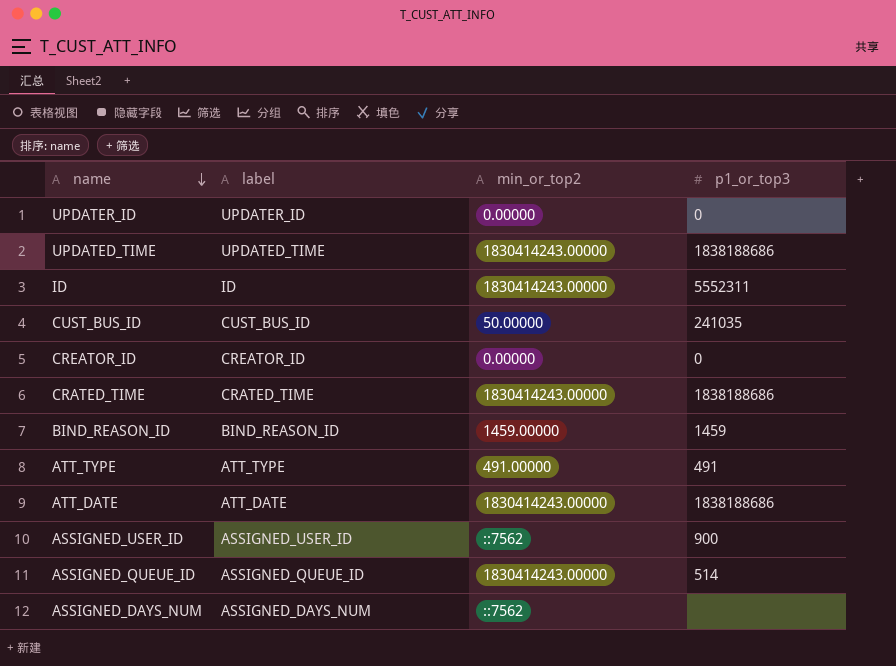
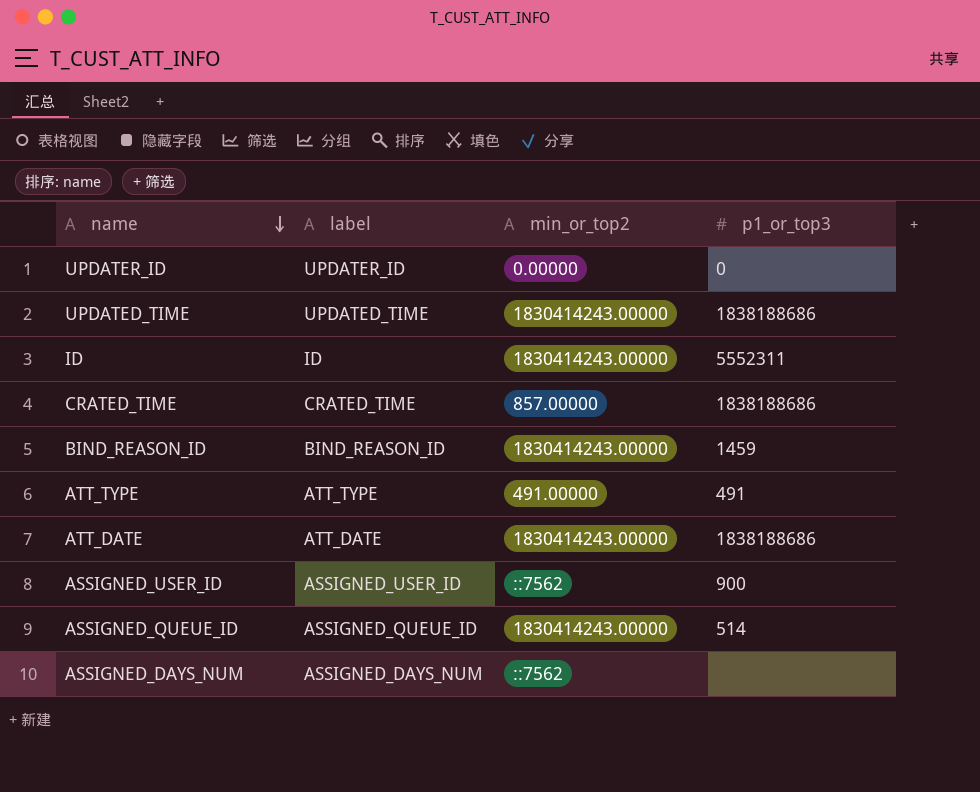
row CUST_BUS_ID: CUST_BUS_ID | 50.00000 | 241035 -> none
row CREATOR_ID: CREATOR_ID | 0.00000 | 0 -> none
CRATED_TIME | min_or_top2: 1830414243.00000 -> 857.00000
BIND_REASON_ID | min_or_top2: 1459.00000 -> 1830414243.00000

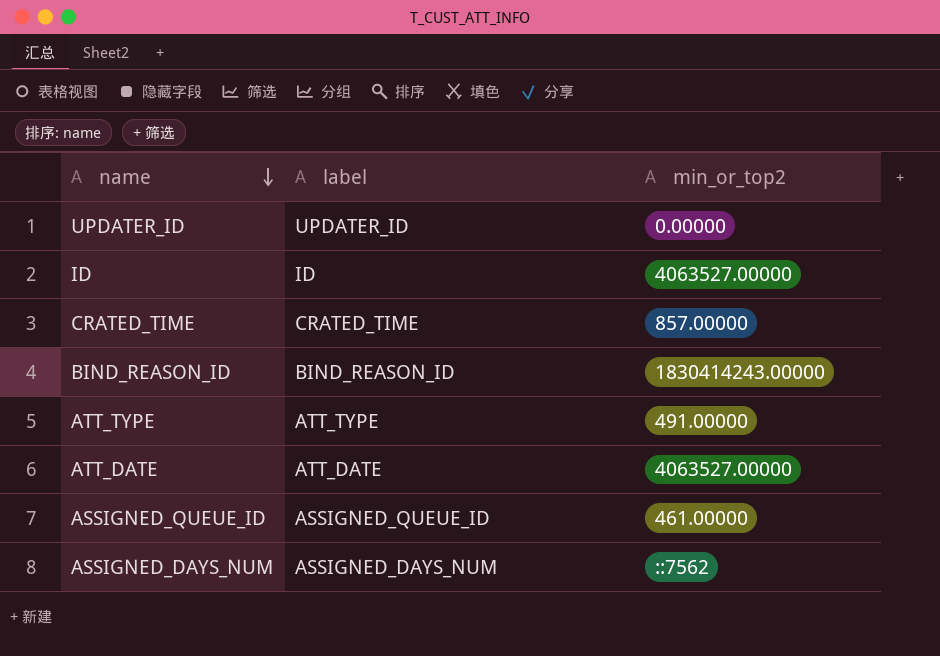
column p1_or_top3 | position: 4 -> none
row UPDATED_TIME: UPDATED_TIME | 1830414243.00000 | 1838188686 -> none
row ASSIGNED_USER_ID: ASSIGNED_USER_ID | ::7562 | 900 -> none
ID | min_or_top2: 1830414243.00000 -> 4063527.00000
ATT_DATE | min_or_top2: 1830414243.00000 -> 4063527.00000
ASSIGNED_QUEUE_ID | min_or_top2: 1830414243.00000 -> 461.00000

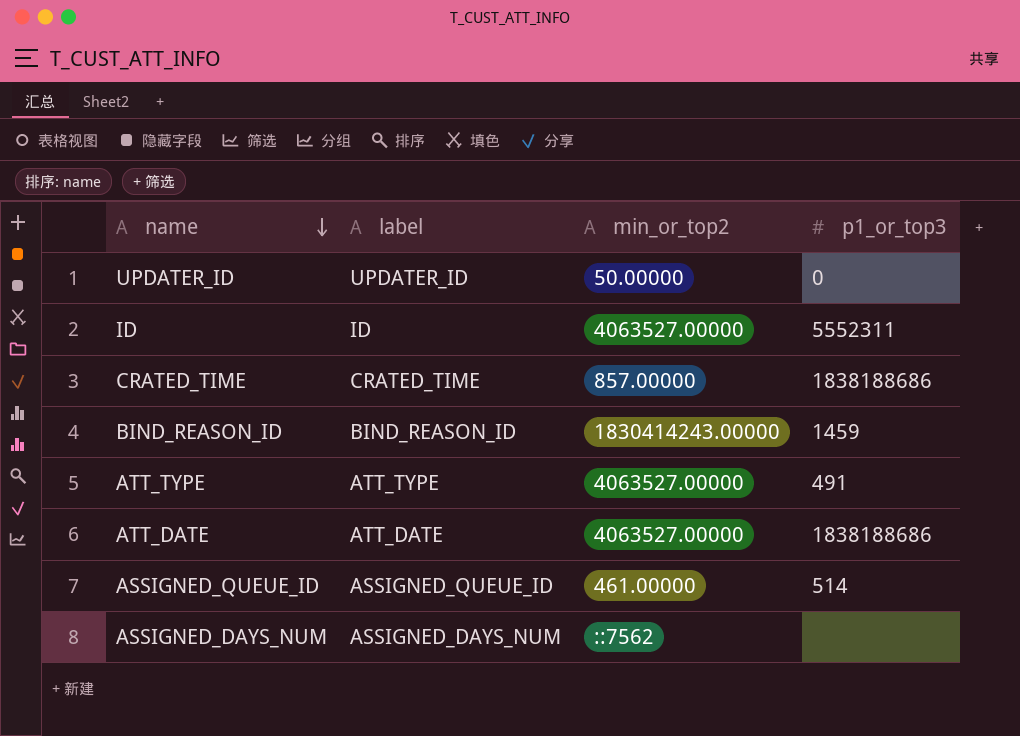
column p1_or_top3 | position: none -> 4
UPDATER_ID | min_or_top2: 0.00000 -> 50.00000
ATT_TYPE | min_or_top2: 491.00000 -> 4063527.00000

